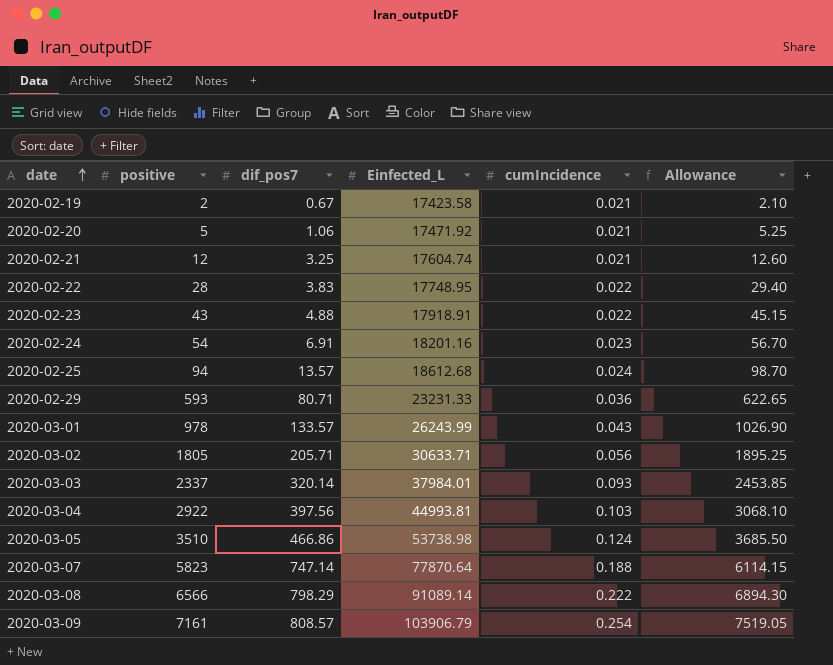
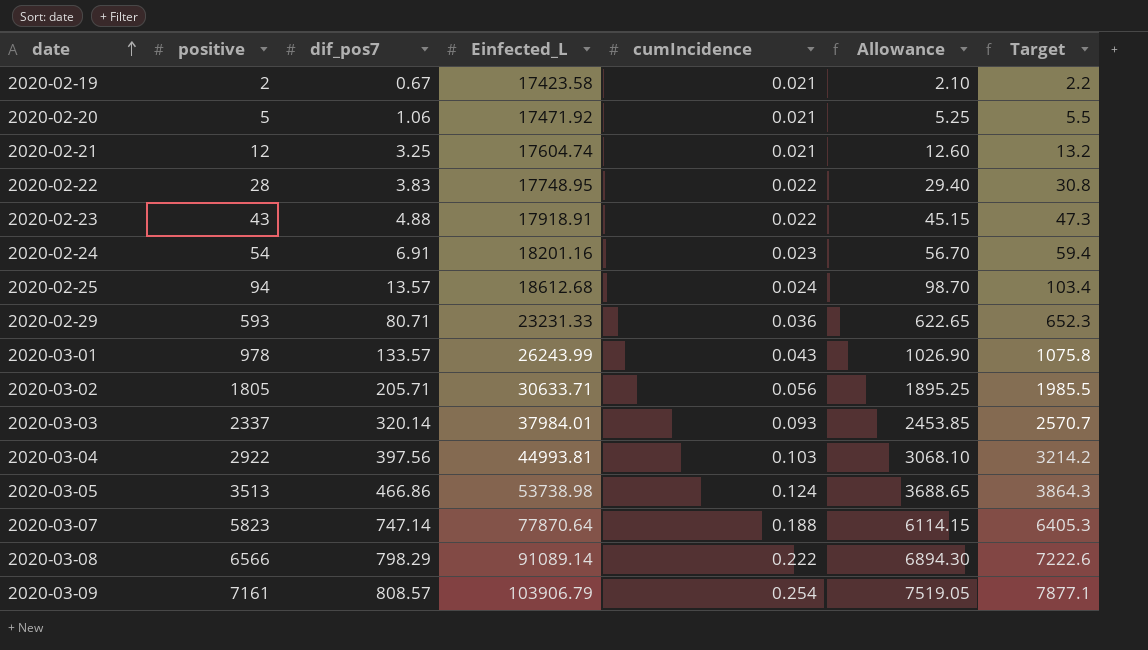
column Target | formula: none -> [positive] * 1.1
2020-03-05 | positive: 3510 -> 3513
2020-03-05 | Allowance: 3685.50 -> 3688.65

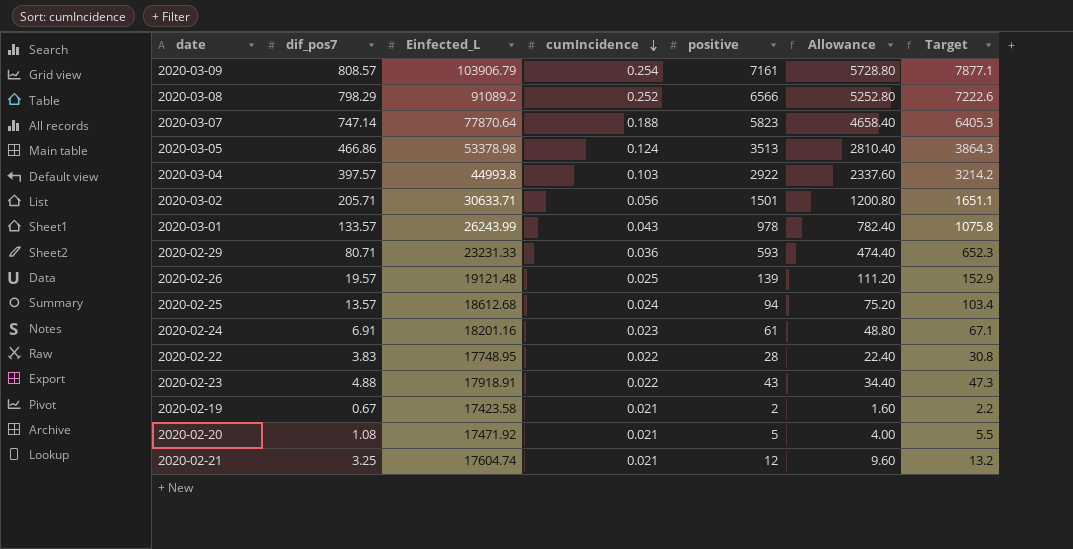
row order: date ascending -> cumIncidence descending
column positive | position: 2 -> 5
column Allowance | formula: [positive] * 1.05 -> [positive] * 0.8
row 2020-03-03: 2337 | 320.14 | 37984.01 | 0.093 | 2453.85 | 2570.7 -> none
2020-03-08 | Einfected_L: 91089.14 -> 91089.2
2020-03-08 | cumIncidence: 0.222 -> 0.252
2020-03-05 | Einfected_L: 53738.98 -> 53378.98
2020-03-04 | dif_pos7: 397.56 -> 397.57
2020-03-04 | Einfected_L: 44993.81 -> 44993.8
2020-03-02 | positive: 1805 -> 1501
2020-03-02 | Target: 1985.5 -> 1651.1
row 2020-02-26: none -> 19.57 | 19121.48 | 0.025 | 139 | 111.20 | 152.9
2020-02-24 | positive: 54 -> 61
2020-02-24 | Target: 59.4 -> 67.1
2020-02-20 | dif_pos7: 1.06 -> 1.08

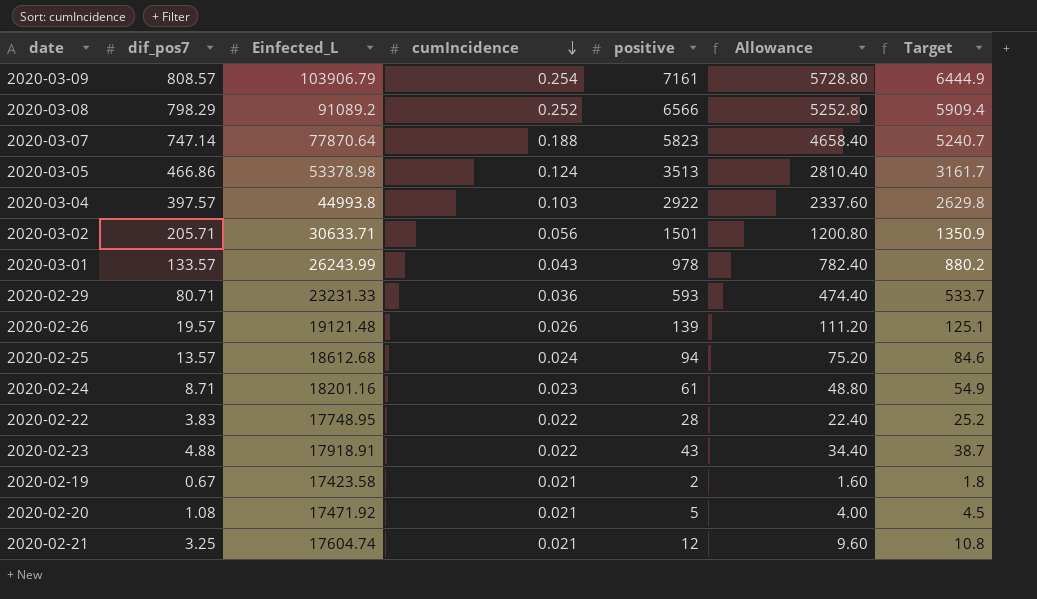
column Target | formula: [positive] * 1.1 -> [positive] * 0.9
2020-02-26 | cumIncidence: 0.025 -> 0.026
2020-02-24 | dif_pos7: 6.91 -> 8.71

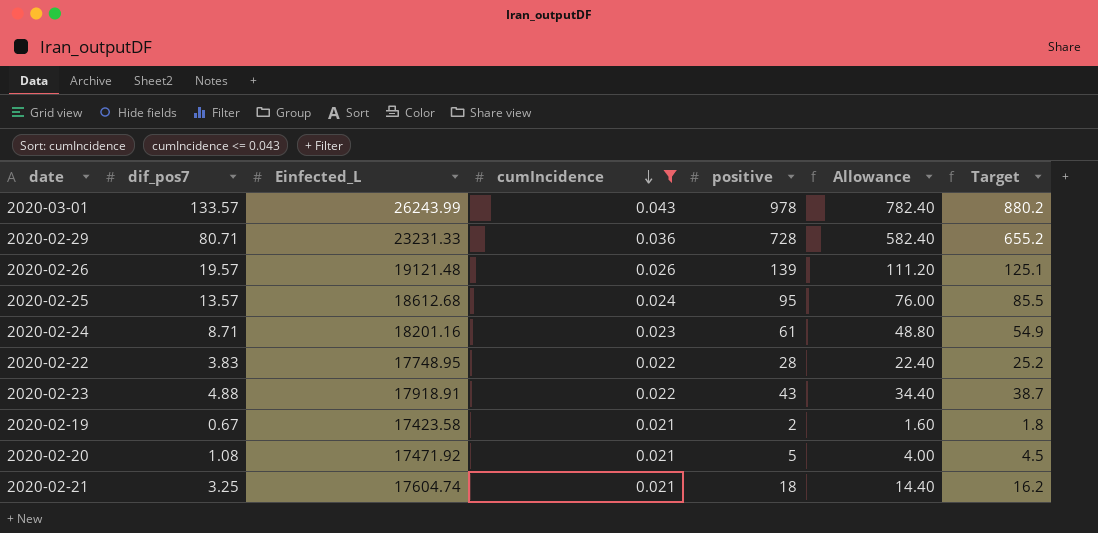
filter: none -> cumIncidence <= 0.043
2020-02-29 | positive: 593 -> 728
2020-02-29 | Allowance: 474.40 -> 582.40
2020-02-29 | Target: 533.7 -> 655.2
2020-02-25 | positive: 94 -> 95
2020-02-25 | Allowance: 75.20 -> 76.00
2020-02-25 | Target: 84.6 -> 85.5
2020-02-21 | positive: 12 -> 18
2020-02-21 | Allowance: 9.60 -> 14.40
2020-02-21 | Target: 10.8 -> 16.2

